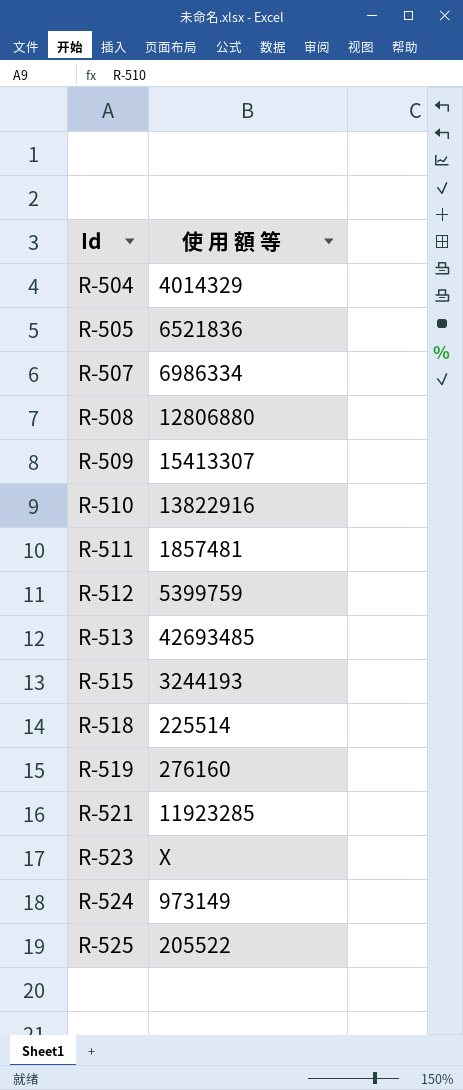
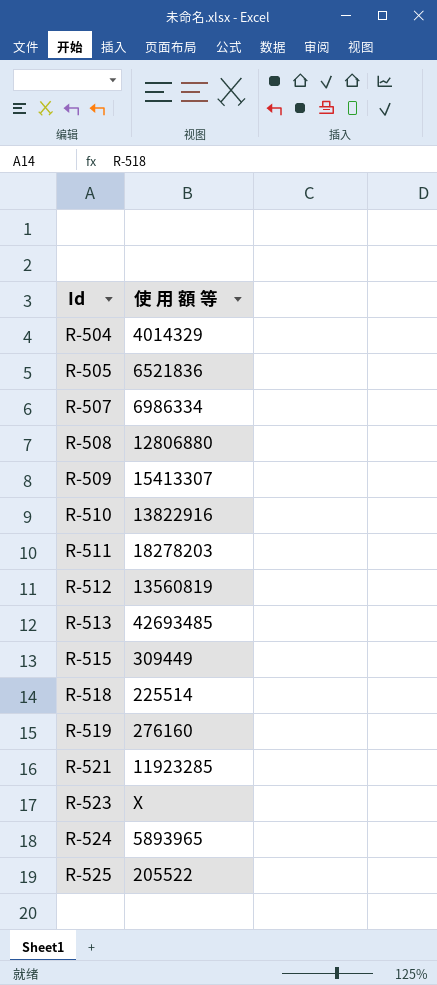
R-511 | 使 用 額 等: 1857481 -> 18278203
R-512 | 使 用 額 等: 5399759 -> 13560819
R-515 | 使 用 額 等: 3244193 -> 309449
R-524 | 使 用 額 等: 973149 -> 5893965

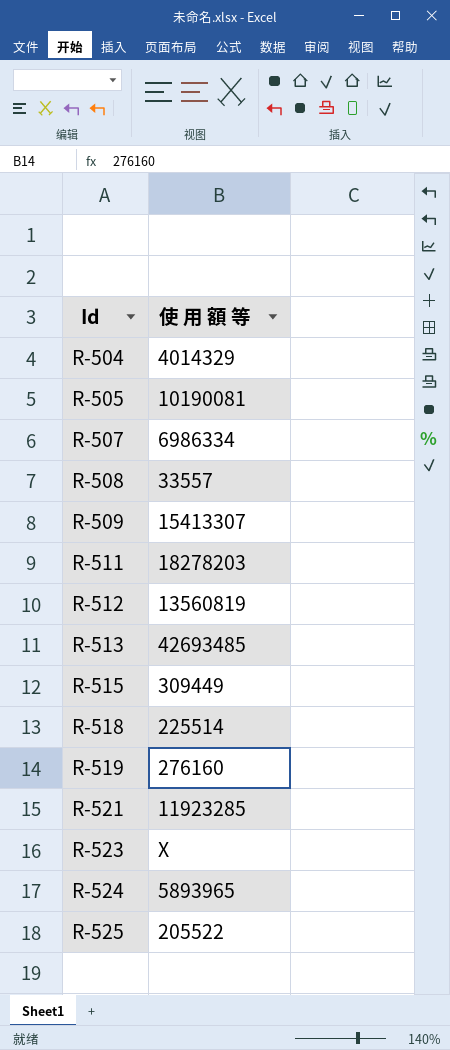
row R-510: 13822916 -> none
R-505 | 使 用 額 等: 6521836 -> 10190081
R-508 | 使 用 額 等: 12806880 -> 33557

